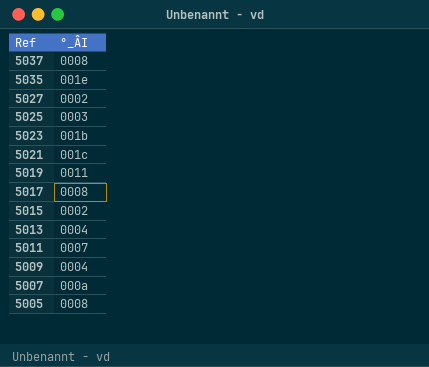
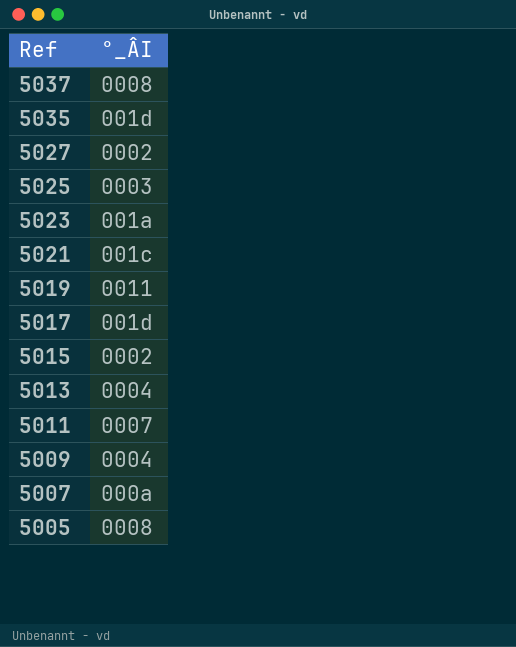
5035 | °_ÂI: 001e -> 001d
5023 | °_ÂI: 001b -> 001a
5017 | °_ÂI: 0008 -> 001d

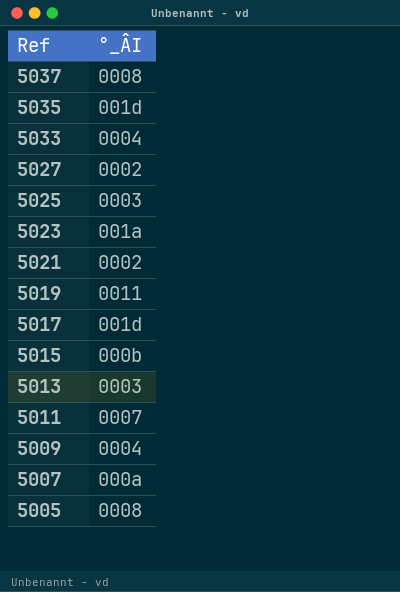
row 5033: none -> 0004
5021 | °_ÂI: 001c -> 0002
5015 | °_ÂI: 0002 -> 000b
5013 | °_ÂI: 0004 -> 0003

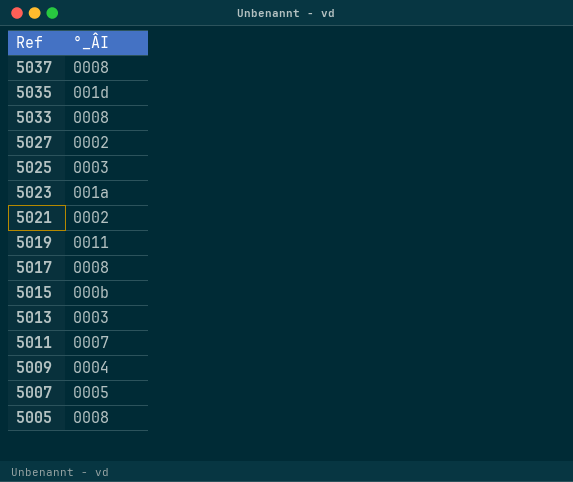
5033 | °_ÂI: 0004 -> 0008
5017 | °_ÂI: 001d -> 0008
5007 | °_ÂI: 000a -> 0005

